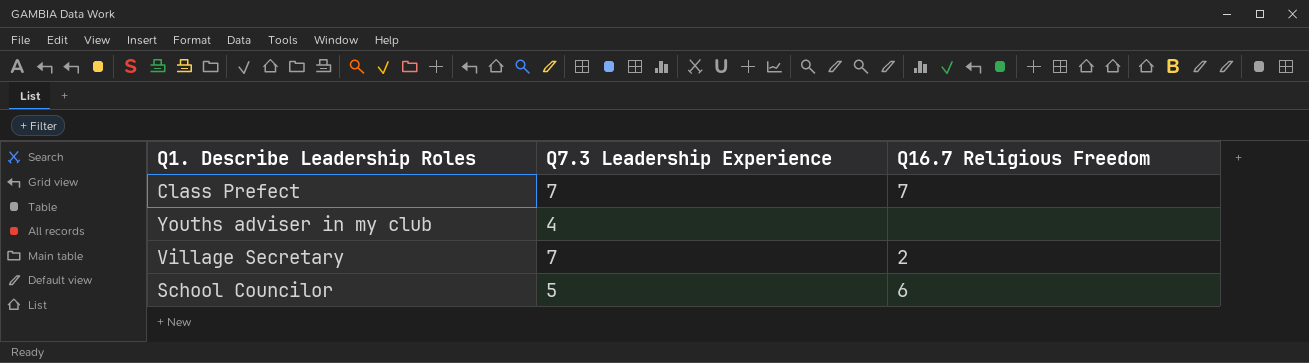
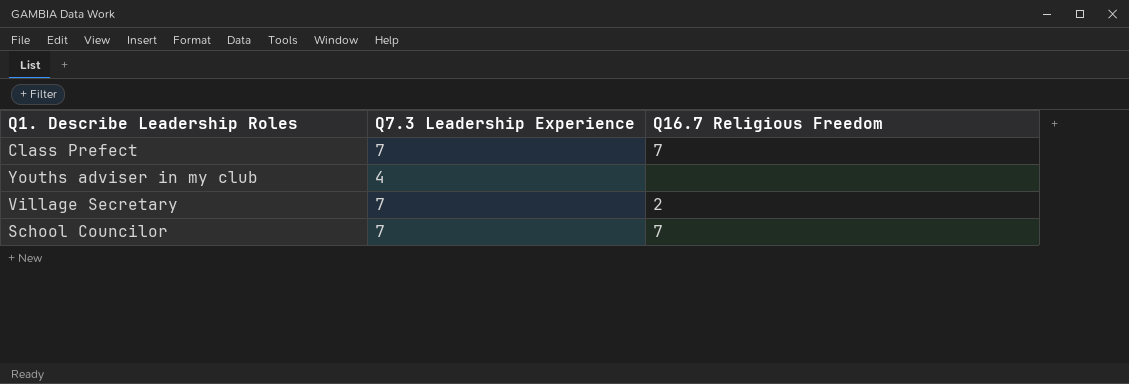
School Councilor | Q7.3 Leadership Experience: 5 -> 7
School Councilor | Q16.7 Religious Freedom: 6 -> 7

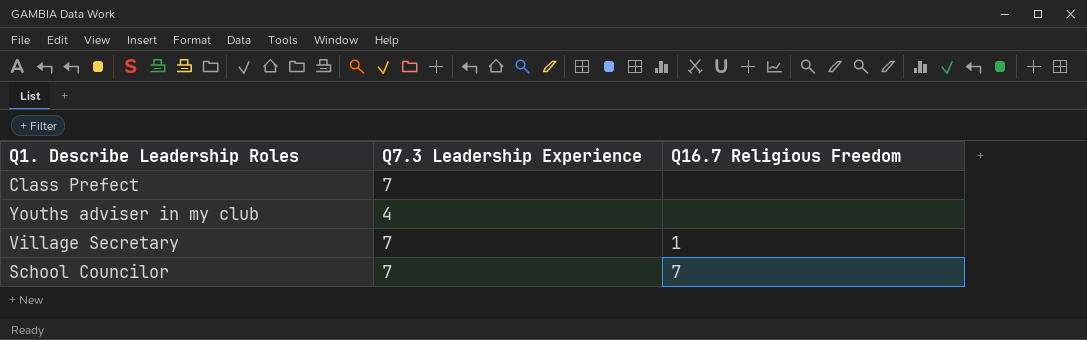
Class Prefect | Q16.7 Religious Freedom: 7 -> none
Village Secretary | Q16.7 Religious Freedom: 2 -> 1

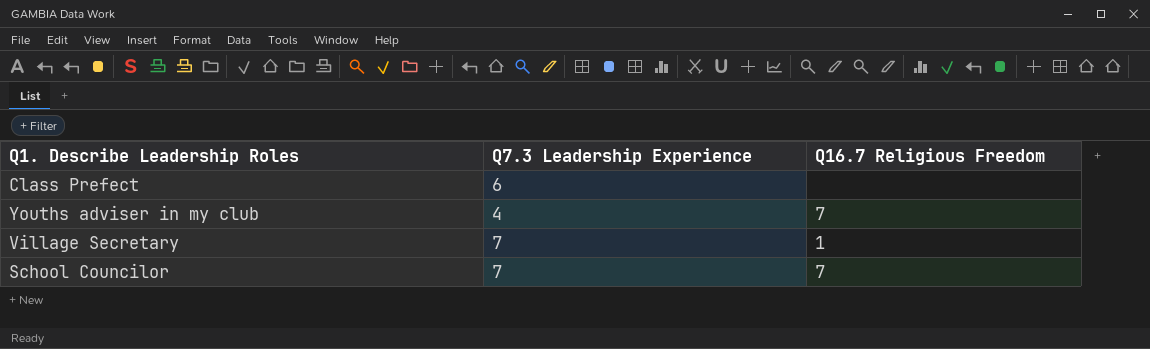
Class Prefect | Q7.3 Leadership Experience: 7 -> 6
Youths adviser in my club | Q16.7 Religious Freedom: none -> 7

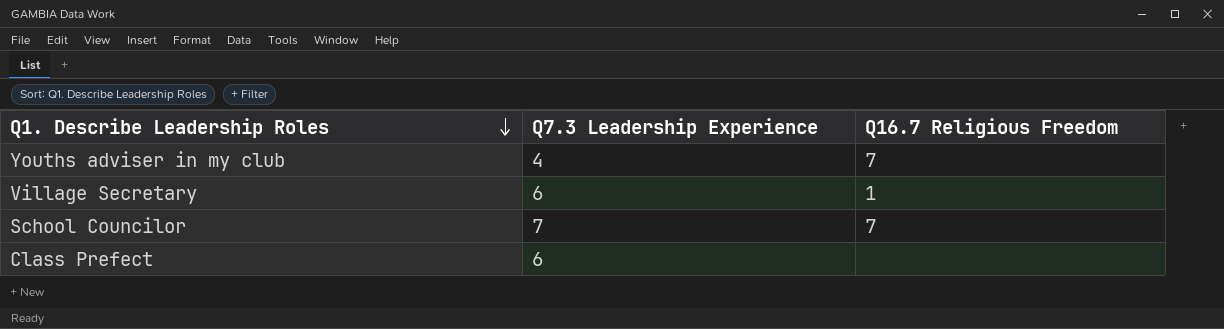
row order: none -> Q1. Describe Leadership Roles descending
Village Secretary | Q7.3 Leadership Experience: 7 -> 6

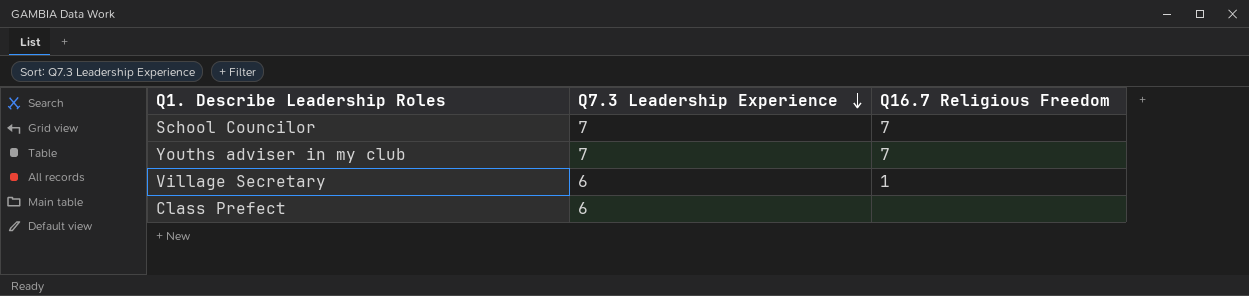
row order: Q1. Describe Leadership Roles descending -> Q7.3 Leadership Experience descending
Youths adviser in my club | Q7.3 Leadership Experience: 4 -> 7

